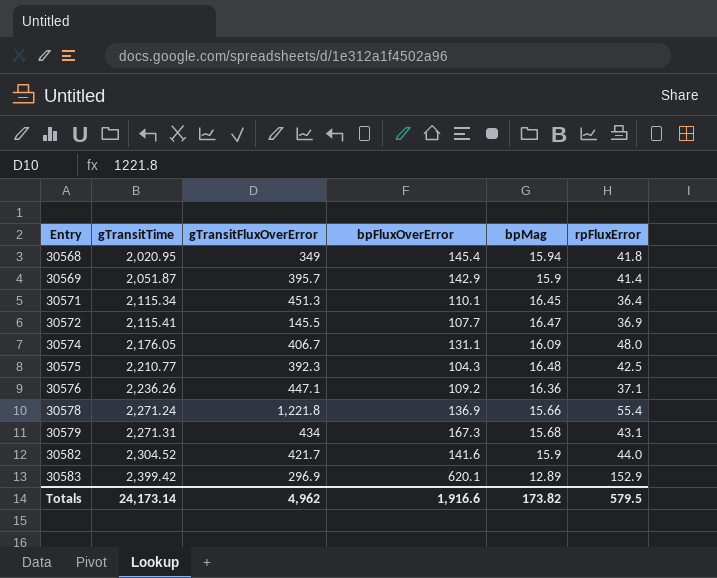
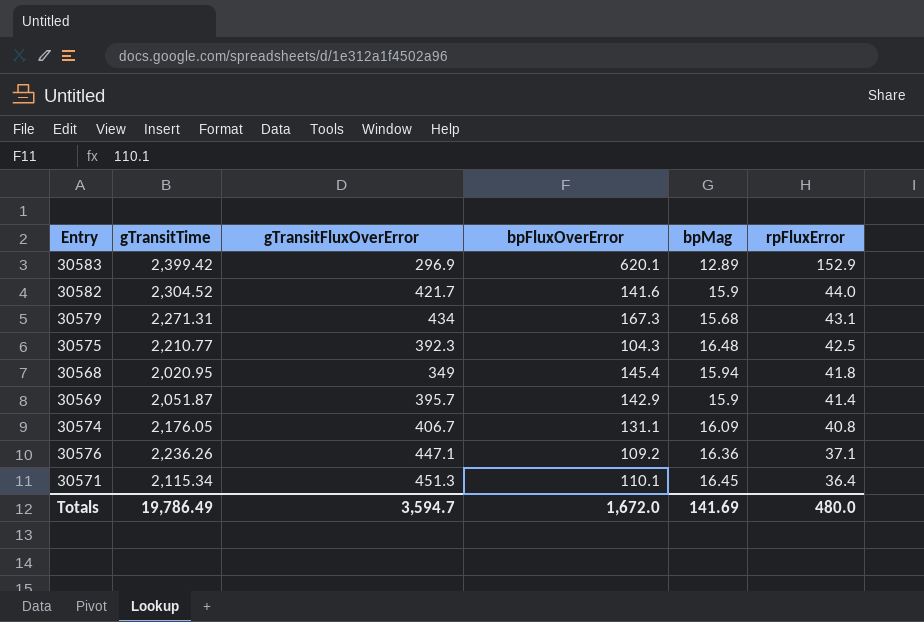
row order: Entry ascending -> rpFluxError descending
row 30572: 2,115.41 | 145.5 | 107.7 | 16.47 | 36.9 -> none
row 30578: 2,271.24 | 1,221.8 | 136.9 | 15.66 | 55.4 -> none
30574 | rpFluxError: 48.0 -> 40.8
Totals | gTransitTime: 24,173.14 -> 19,786.49
Totals | gTransitFluxOverError: 4,962 -> 3,594.7
Totals | bpFluxOverError: 1,916.6 -> 1,672.0
Totals | bpMag: 173.82 -> 141.69
Totals | rpFluxError: 579.5 -> 480.0

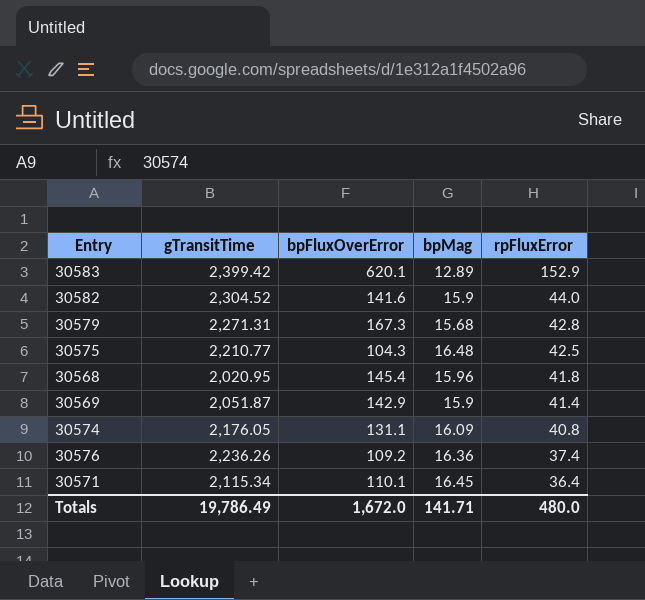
column gTransitFluxOverError | position: 3 -> none
30579 | rpFluxError: 43.1 -> 42.8
30568 | bpMag: 15.94 -> 15.96
30576 | rpFluxError: 37.1 -> 37.4
Totals | bpMag: 141.69 -> 141.71

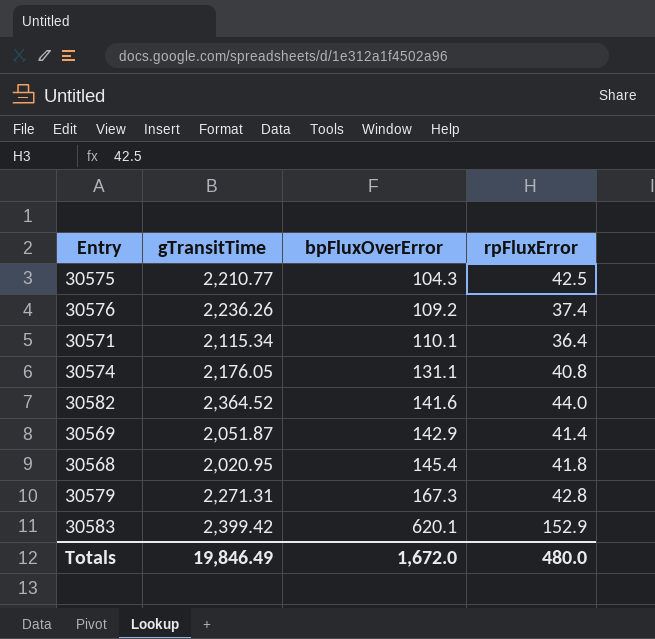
row order: rpFluxError descending -> bpFluxOverError ascending
column bpMag | position: 4 -> none
30582 | gTransitTime: 2,304.52 -> 2,364.52
Totals | gTransitTime: 19,786.49 -> 19,846.49

